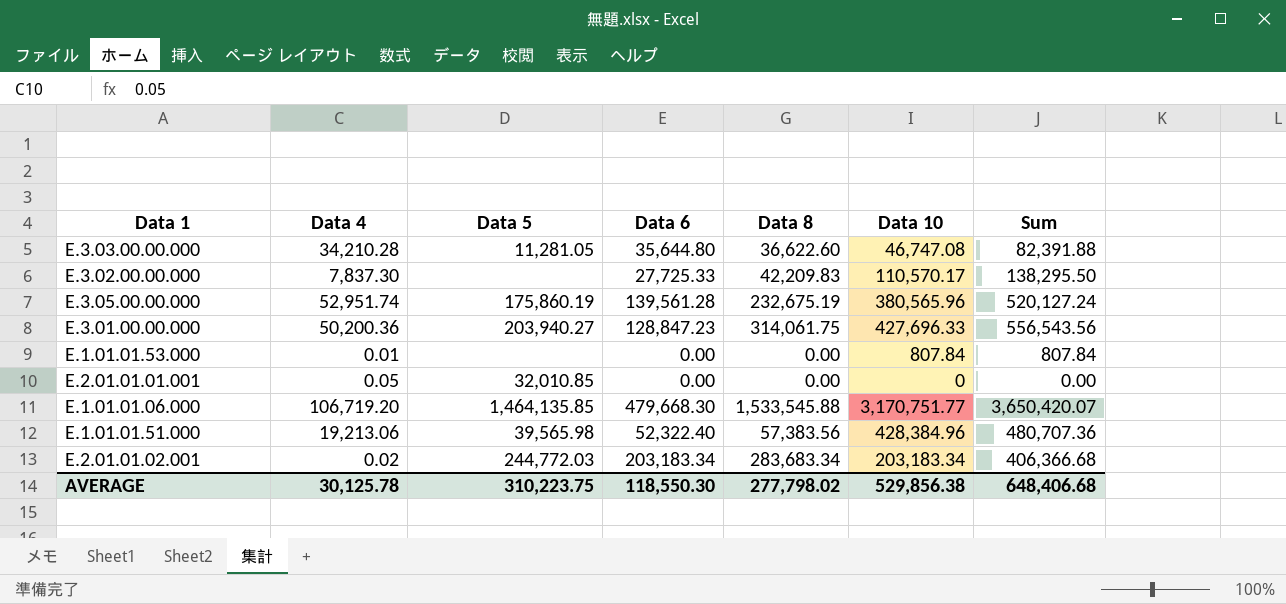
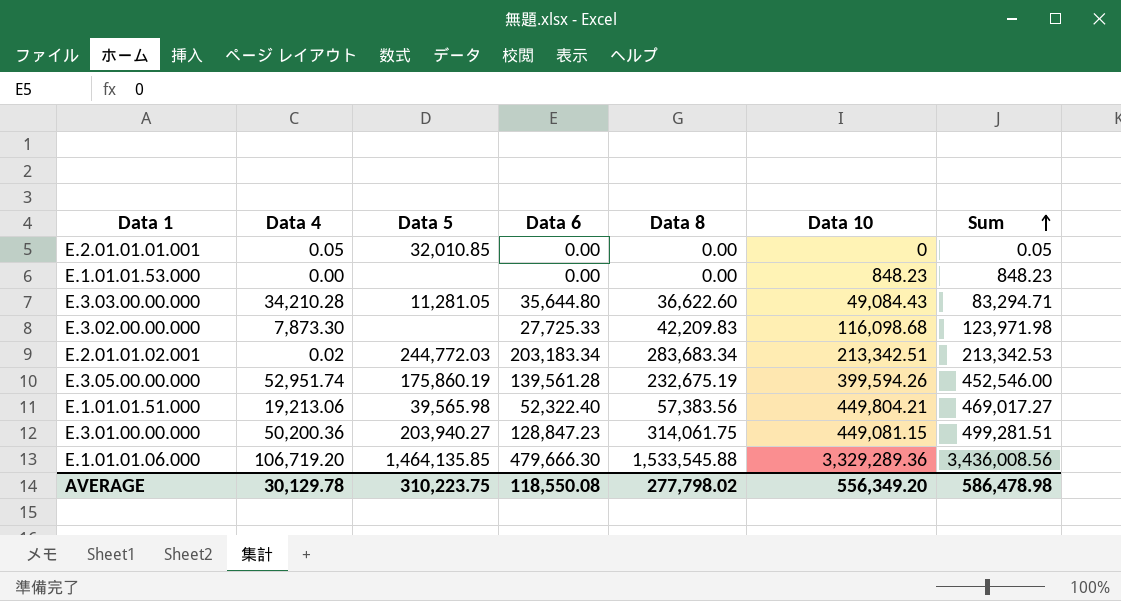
row order: none -> Sum ascending
column Sum | formula: [Data 6] + [Data 10] -> [Data 4] + [Data 10]
E.1.01.01.53.000 | Data 4: 0.01 -> 0.00
E.1.01.01.53.000 | Data 10: 807.84 -> 848.23
E.3.03.00.00.000 | Data 10: 46,747.08 -> 49,084.43
E.3.02.00.00.000 | Data 4: 7,837.30 -> 7,873.30
E.3.02.00.00.000 | Data 10: 110,570.17 -> 116,098.68
E.2.01.01.02.001 | Data 10: 203,183.34 -> 213,342.51
E.3.05.00.00.000 | Data 10: 380,565.96 -> 399,594.26
E.1.01.01.51.000 | Data 10: 428,384.96 -> 449,804.21
E.3.01.00.00.000 | Data 10: 427,696.33 -> 449,081.15
E.1.01.01.06.000 | Data 6: 479,668.30 -> 479,666.30
E.1.01.01.06.000 | Data 10: 3,170,751.77 -> 3,329,289.36
AVERAGE | Data 4: 30,125.78 -> 30,129.78
AVERAGE | Data 6: 118,550.30 -> 118,550.08
AVERAGE | Data 10: 529,856.38 -> 556,349.20
AVERAGE | Sum: 648,406.68 -> 586,478.98

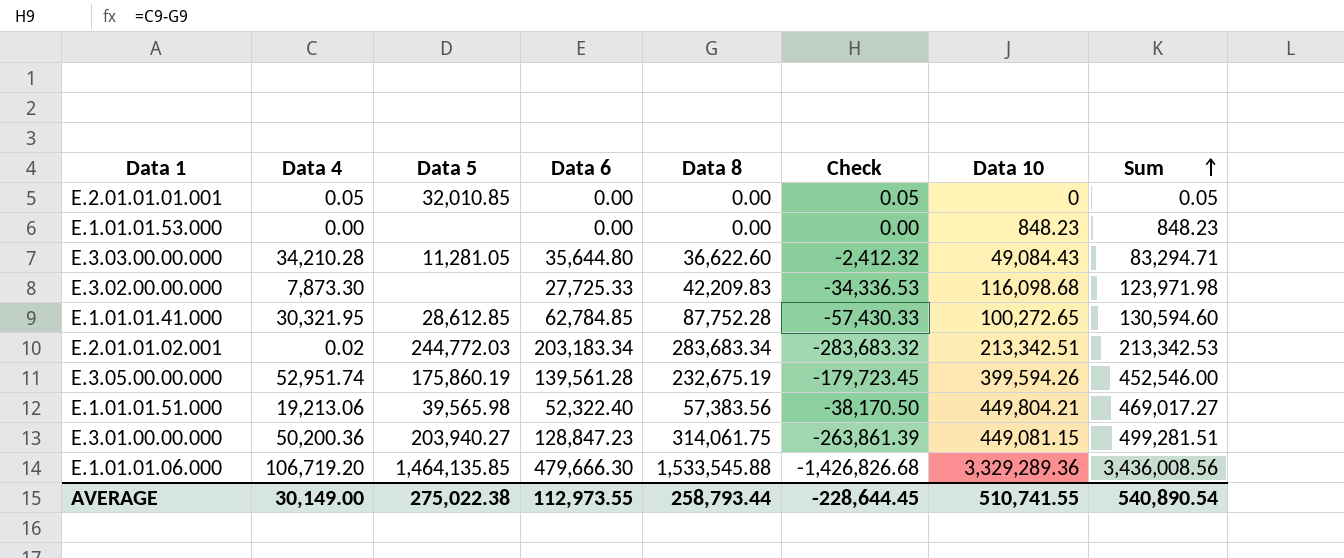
column Check | formula: none -> [Data 4] - [Data 8]
row E.1.01.01.41.000: none -> 30,321.95 | 28,612.85 | 62,784.85 | 87,752.28 | -57,430.33 | 100,272.65 | 130,594.60
AVERAGE | Data 4: 30,129.78 -> 30,149.00
AVERAGE | Data 5: 310,223.75 -> 275,022.38
AVERAGE | Data 6: 118,550.08 -> 112,973.55
AVERAGE | Data 8: 277,798.02 -> 258,793.44
AVERAGE | Data 10: 556,349.20 -> 510,741.55
AVERAGE | Sum: 586,478.98 -> 540,890.54

